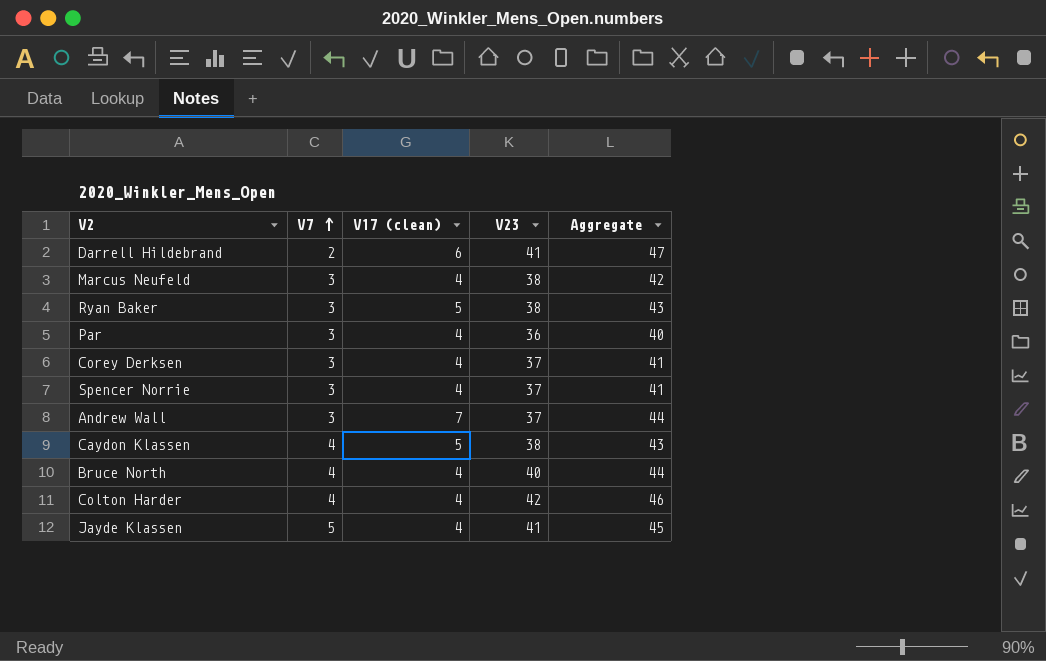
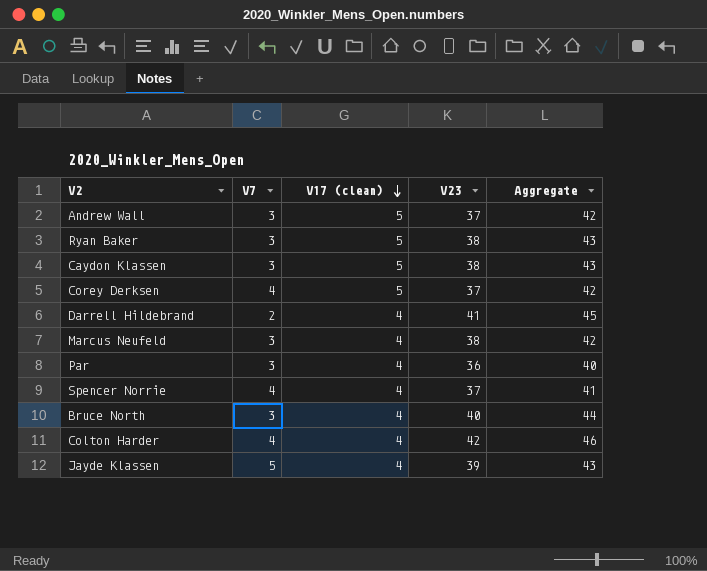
row order: V7 ascending -> V17 (clean) descending
Andrew Wall | V17 (clean): 7 -> 5
Andrew Wall | Aggregate: 44 -> 42
Caydon Klassen | V7: 4 -> 3
Corey Derksen | V7: 3 -> 4
Corey Derksen | V17 (clean): 4 -> 5
Corey Derksen | Aggregate: 41 -> 42
Darrell Hildebrand | V17 (clean): 6 -> 4
Darrell Hildebrand | Aggregate: 47 -> 45
Spencer Norrie | V7: 3 -> 4
Bruce North | V7: 4 -> 3
Jayde Klassen | V23: 41 -> 39
Jayde Klassen | Aggregate: 45 -> 43

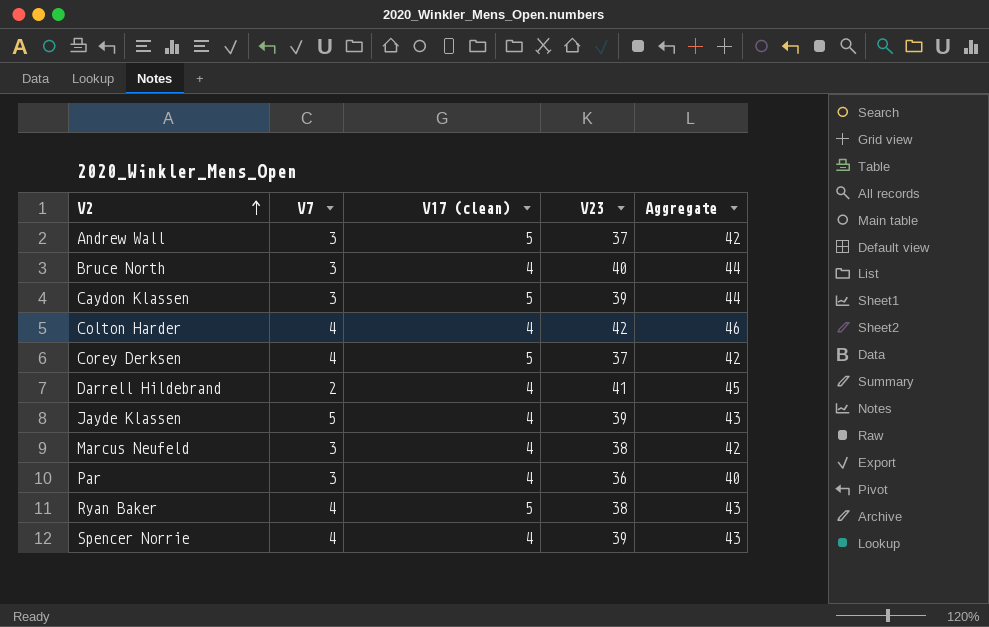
row order: V17 (clean) descending -> V2 ascending
Caydon Klassen | V23: 38 -> 39
Caydon Klassen | Aggregate: 43 -> 44
Ryan Baker | V7: 3 -> 4
Spencer Norrie | V23: 37 -> 39
Spencer Norrie | Aggregate: 41 -> 43

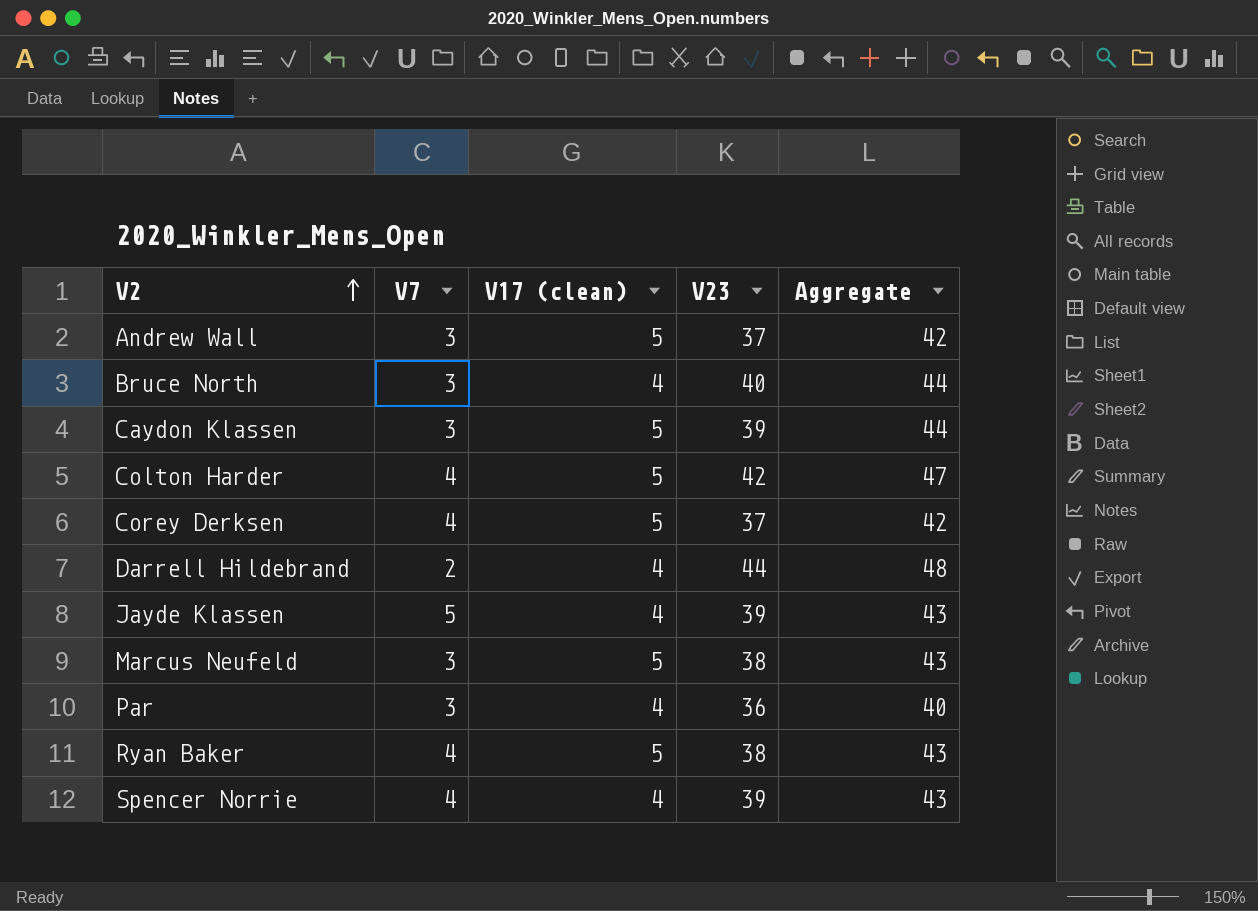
Colton Harder | V17 (clean): 4 -> 5
Colton Harder | Aggregate: 46 -> 47
Darrell Hildebrand | V23: 41 -> 44
Darrell Hildebrand | Aggregate: 45 -> 48
Marcus Neufeld | V17 (clean): 4 -> 5
Marcus Neufeld | Aggregate: 42 -> 43

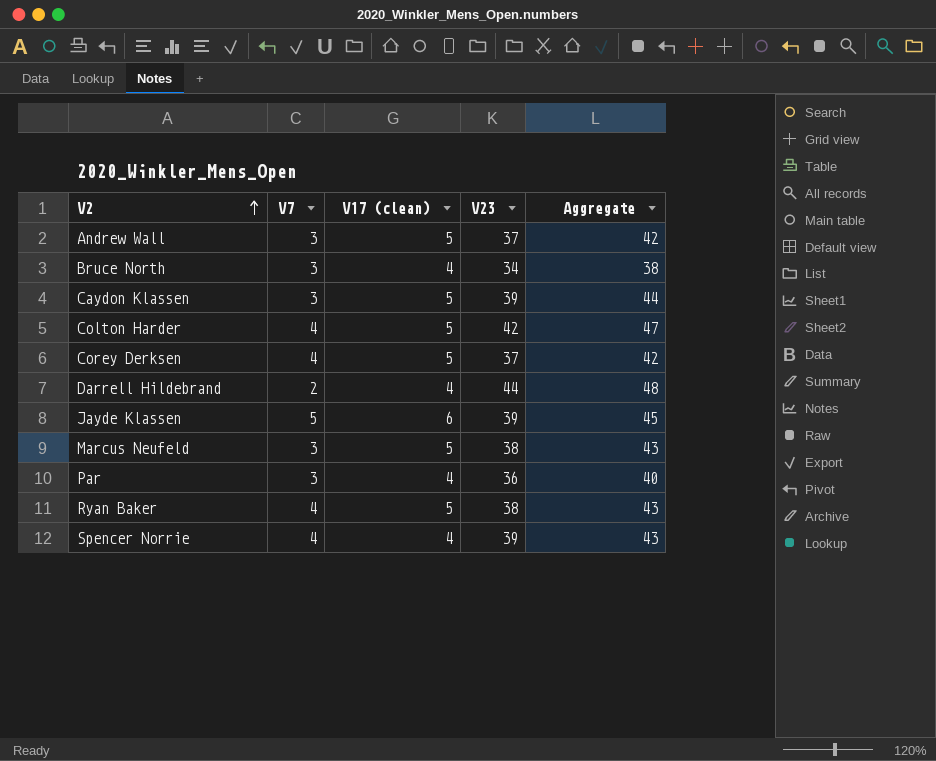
Bruce North | V23: 40 -> 34
Bruce North | Aggregate: 44 -> 38
Jayde Klassen | V17 (clean): 4 -> 6
Jayde Klassen | Aggregate: 43 -> 45

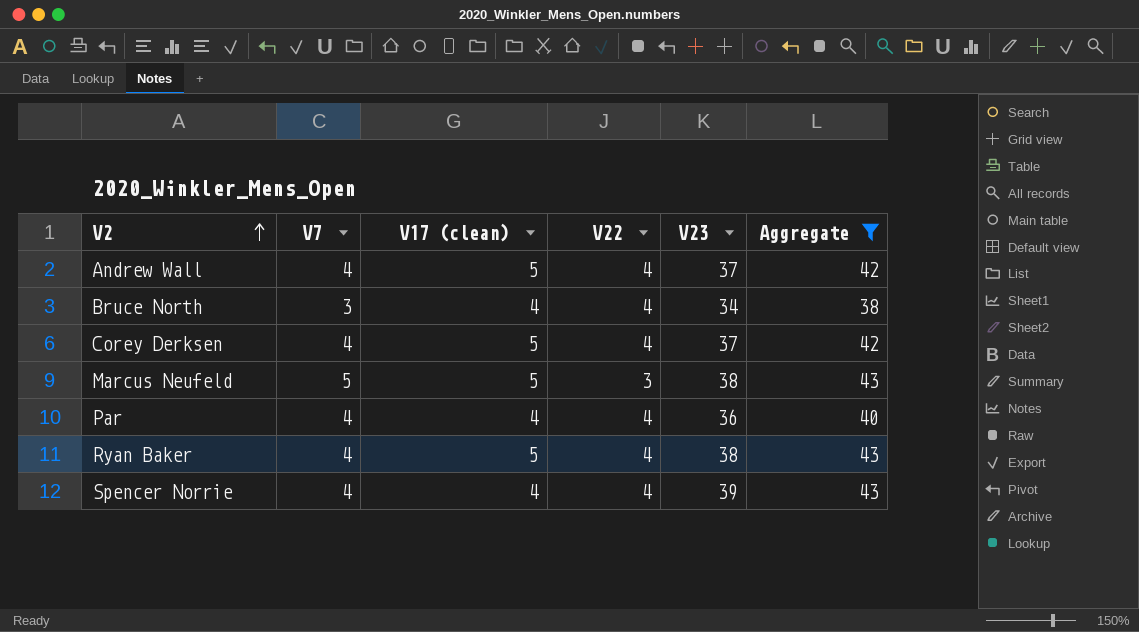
filter: none -> Aggregate <= 43
column V22 | position: none -> 4
Andrew Wall | V7: 3 -> 4
Marcus Neufeld | V7: 3 -> 5
Par | V7: 3 -> 4

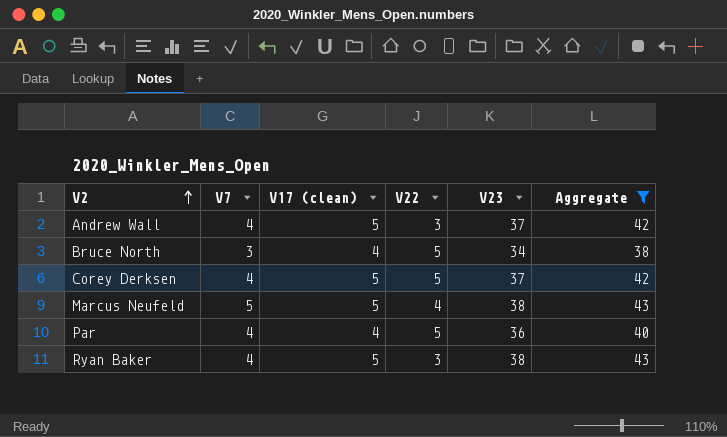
row Spencer Norrie: 4 | 4 | 4 | 39 | 43 -> none
Andrew Wall | V22: 4 -> 3
Bruce North | V22: 4 -> 5
Corey Derksen | V22: 4 -> 5
Marcus Neufeld | V22: 3 -> 4
Par | V22: 4 -> 5
Ryan Baker | V22: 4 -> 3

